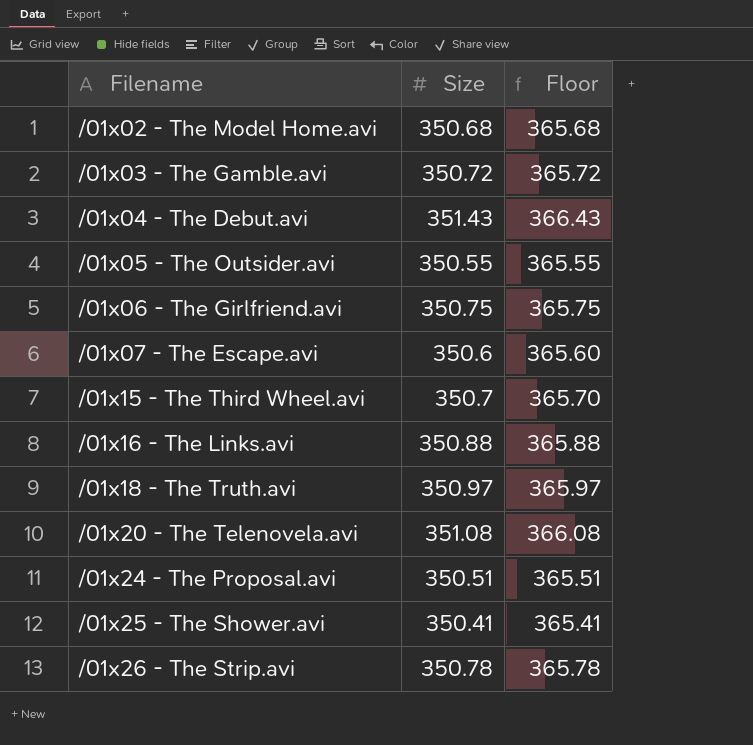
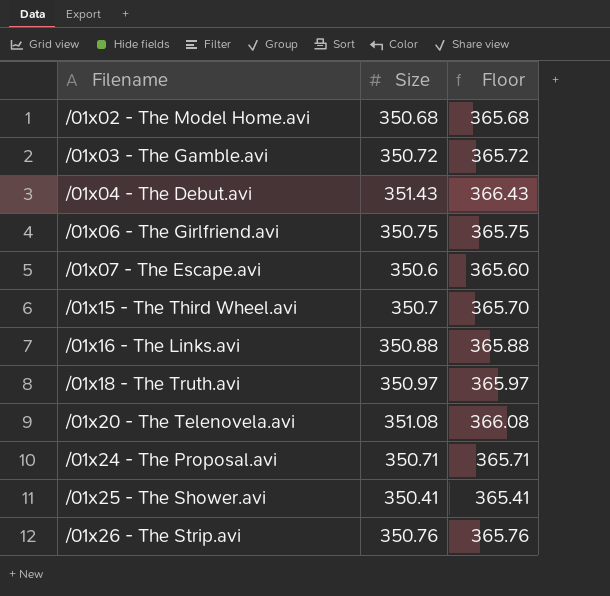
row /01x05 - The Outsider.avi: 350.55 | 365.55 -> none
/01x24 - The Proposal.avi | Size: 350.51 -> 350.71
/01x24 - The Proposal.avi | Floor: 365.51 -> 365.71
/01x26 - The Strip.avi | Size: 350.78 -> 350.76
/01x26 - The Strip.avi | Floor: 365.78 -> 365.76

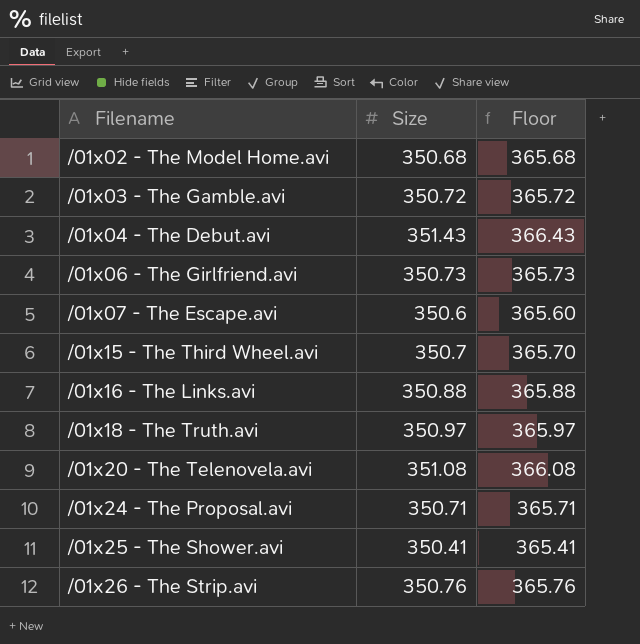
/01x06 - The Girlfriend.avi | Size: 350.75 -> 350.73
/01x06 - The Girlfriend.avi | Floor: 365.75 -> 365.73

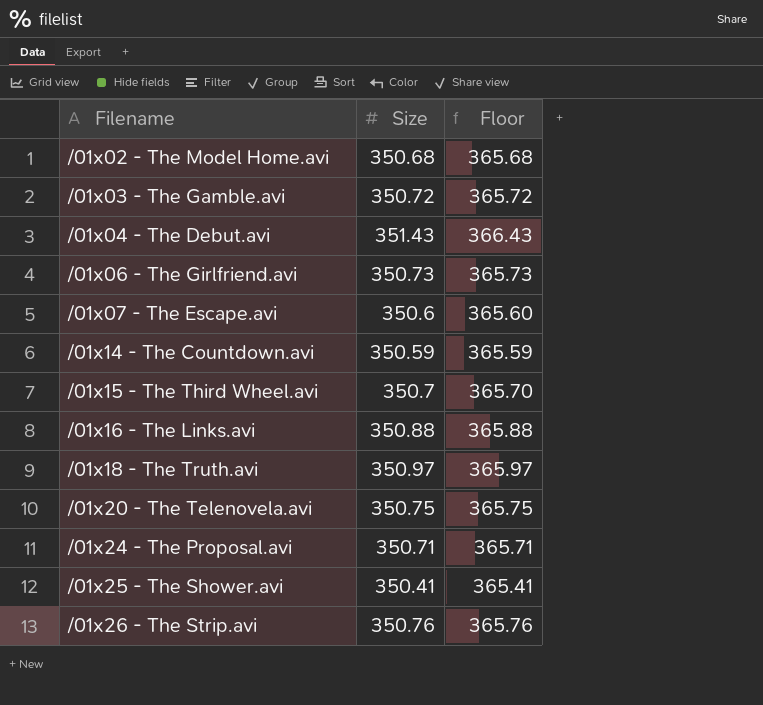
row /01x14 - The Countdown.avi: none -> 350.59 | 365.59
/01x20 - The Telenovela.avi | Size: 351.08 -> 350.75
/01x20 - The Telenovela.avi | Floor: 366.08 -> 365.75

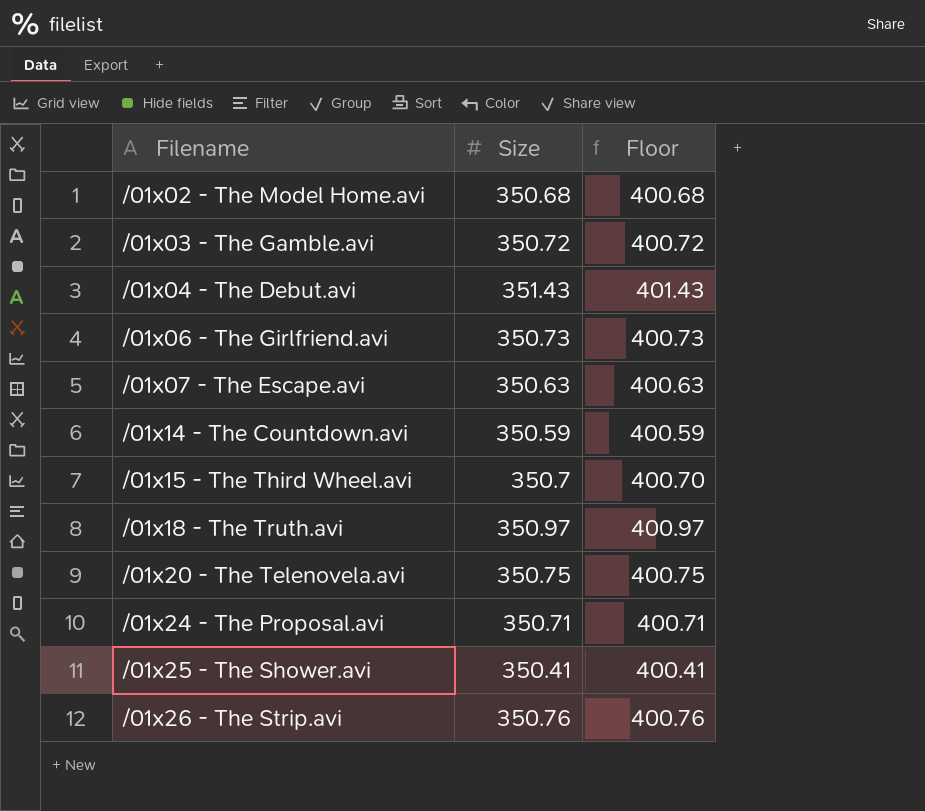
column Floor | formula: [Size] + 15 -> [Size] + 50
row /01x16 - The Links.avi: 350.88 | 365.88 -> none
/01x07 - The Escape.avi | Size: 350.6 -> 350.63

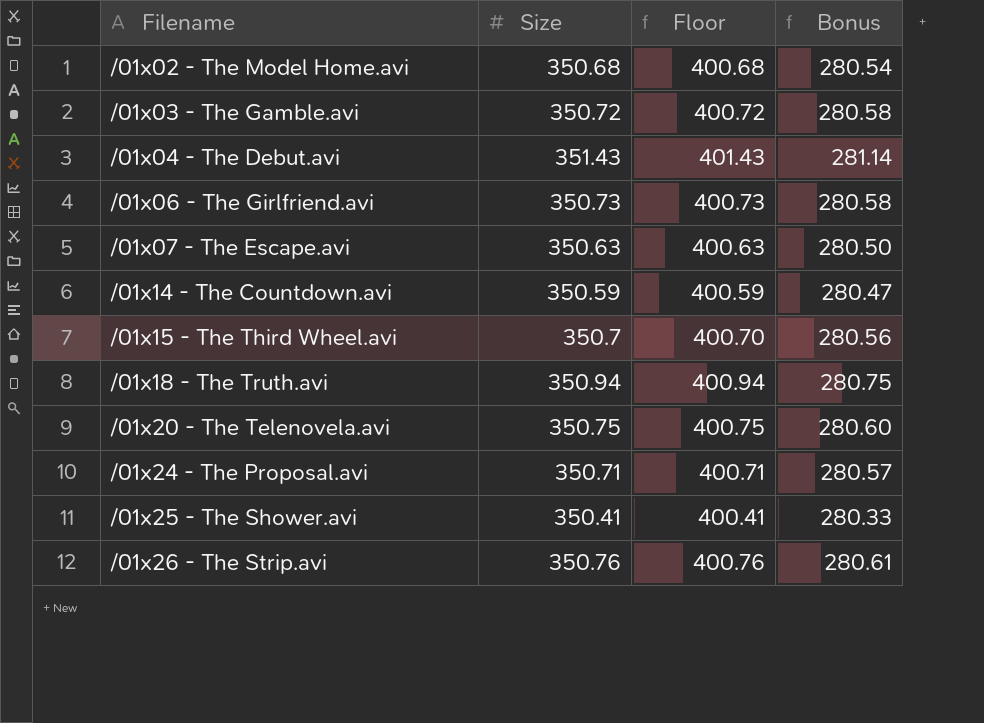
column Bonus | formula: none -> [Size] * 0.8
/01x18 - The Truth.avi | Size: 350.97 -> 350.94
/01x18 - The Truth.avi | Floor: 400.97 -> 400.94

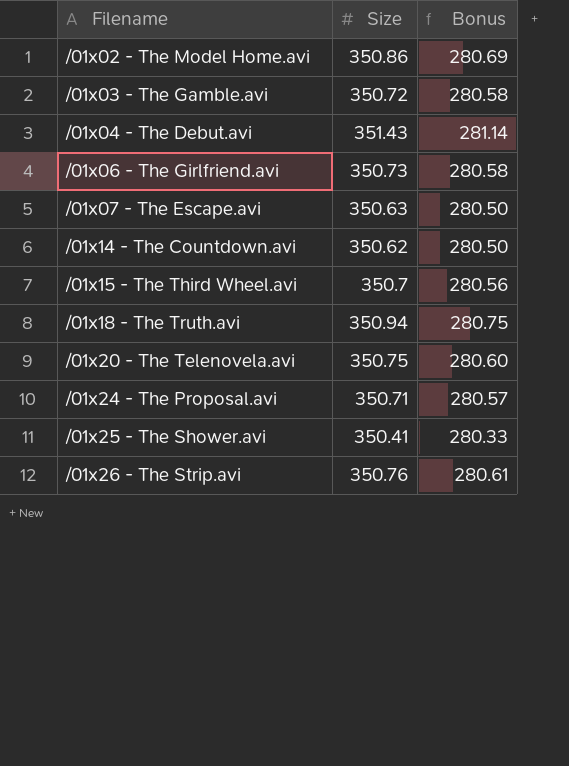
column Floor | formula: [Size] + 50 -> none
/01x02 - The Model Home.avi | Size: 350.68 -> 350.86
/01x02 - The Model Home.avi | Bonus: 280.54 -> 280.69
/01x14 - The Countdown.avi | Size: 350.59 -> 350.62
/01x14 - The Countdown.avi | Bonus: 280.47 -> 280.50

